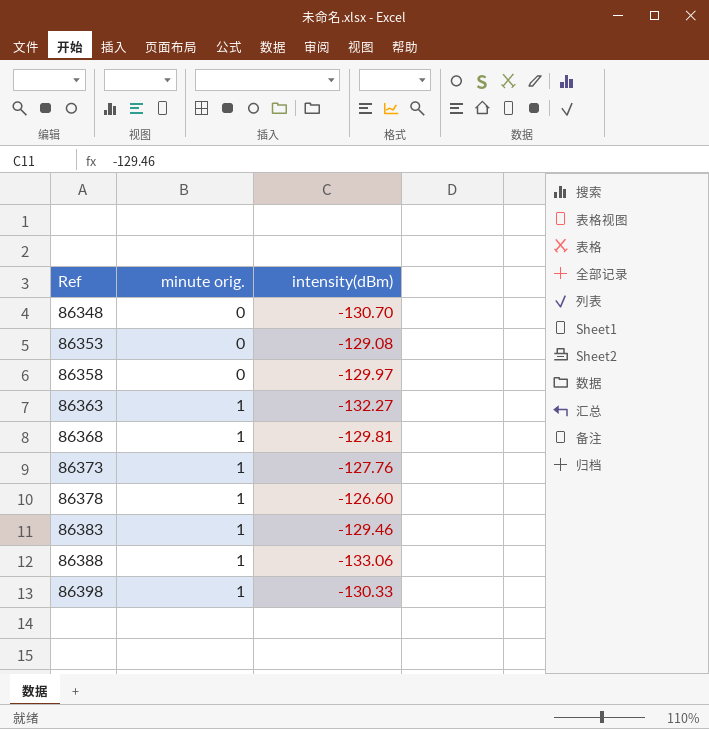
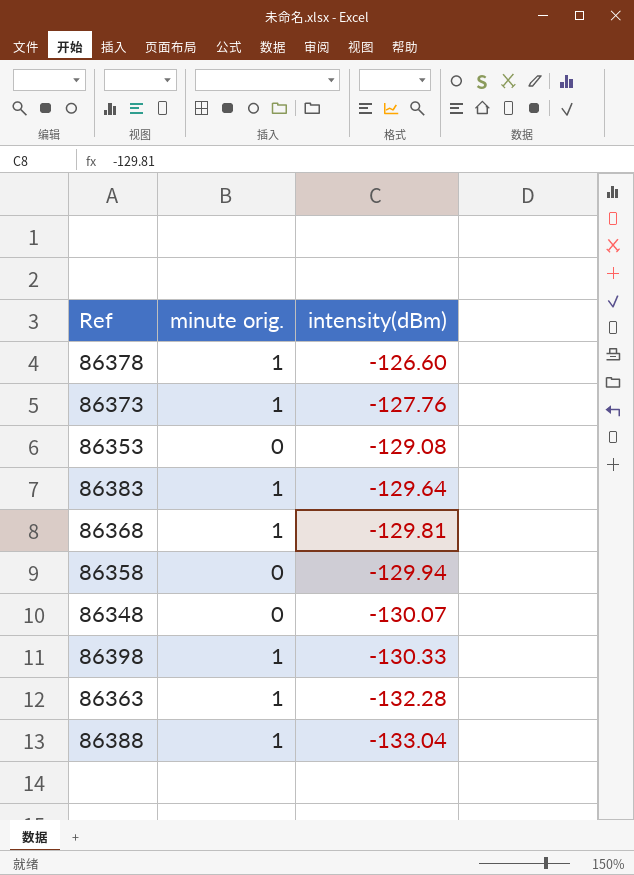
row order: Ref ascending -> intensity(dBm) descending
86383 | intensity(dBm): -129.46 -> -129.64
86358 | intensity(dBm): -129.97 -> -129.94
86348 | intensity(dBm): -130.70 -> -130.07
86363 | intensity(dBm): -132.27 -> -132.28
86388 | intensity(dBm): -133.06 -> -133.04

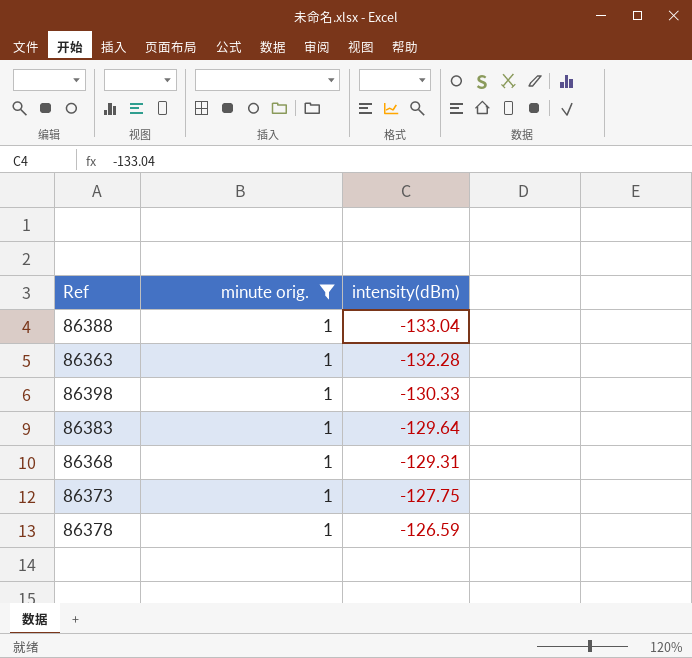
filter: none -> minute orig. = 1
row order: intensity(dBm) descending -> intensity(dBm) ascending
86368 | intensity(dBm): -129.81 -> -129.31
86373 | intensity(dBm): -127.76 -> -127.75
86378 | intensity(dBm): -126.60 -> -126.59

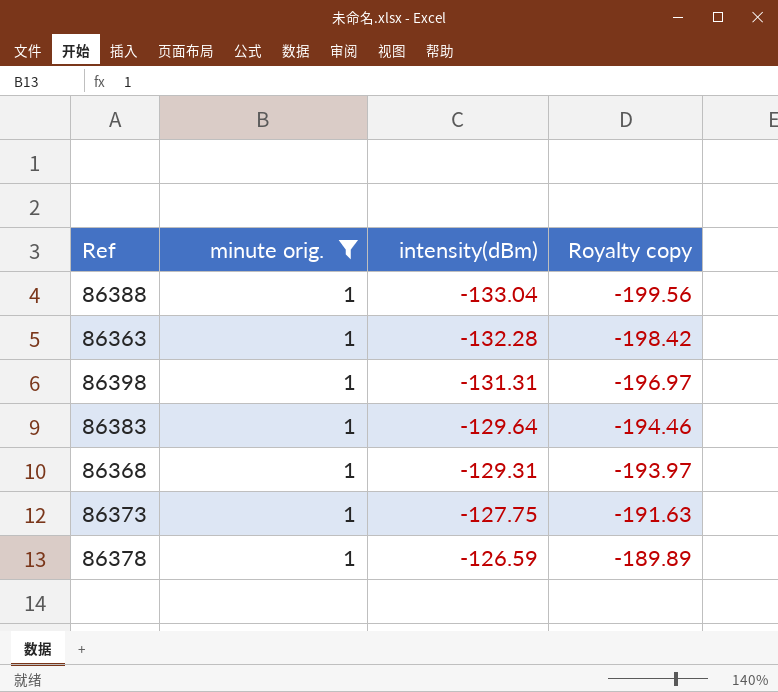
column Royalty copy | formula: none -> [intensity(dBm)] * 1.5
86398 | intensity(dBm): -130.33 -> -131.31

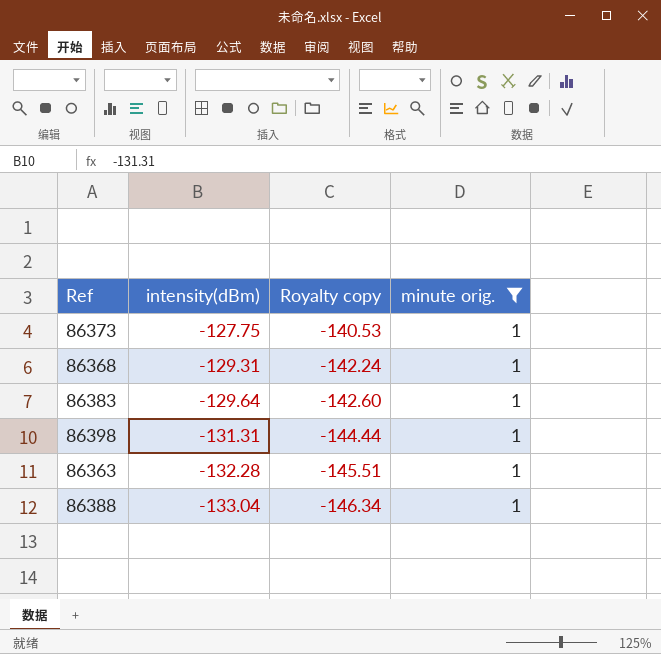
row order: intensity(dBm) ascending -> intensity(dBm) descending
column Royalty copy | formula: [intensity(dBm)] * 1.5 -> [intensity(dBm)] * 1.1
column minute orig. | position: 2 -> 4
row 86378: 1 | -126.59 | -189.89 -> none

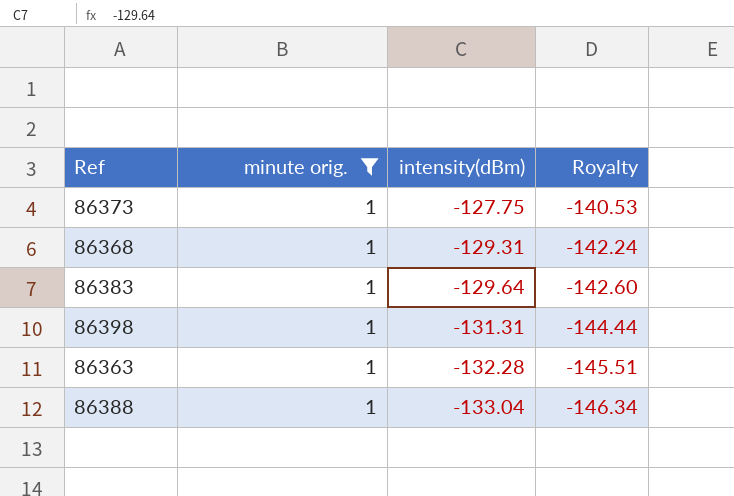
column minute orig. | position: 4 -> 2
column name: Royalty copy -> Royalty

